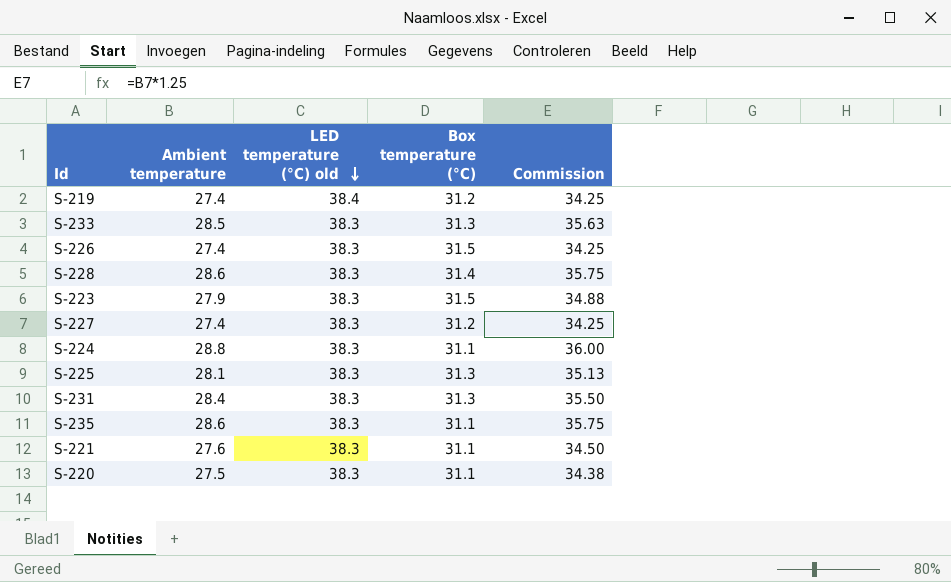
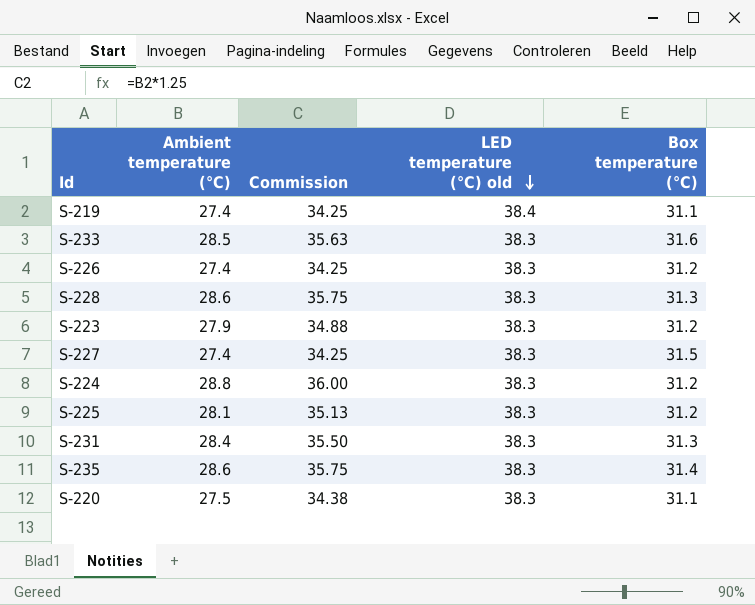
column name: Ambient temperature -> Ambient temperature (°C)
column Commission | position: 5 -> 3
row S-221: 27.6 | 38.3 | 31.1 | 34.50 -> none
S-219 | Box temperature (°C): 31.2 -> 31.1
S-233 | Box temperature (°C): 31.3 -> 31.6
S-226 | Box temperature (°C): 31.5 -> 31.2
S-228 | Box temperature (°C): 31.4 -> 31.3
S-223 | Box temperature (°C): 31.5 -> 31.2
S-227 | Box temperature (°C): 31.2 -> 31.5
S-224 | Box temperature (°C): 31.1 -> 31.2
S-225 | Box temperature (°C): 31.3 -> 31.2
S-235 | Box temperature (°C): 31.1 -> 31.4

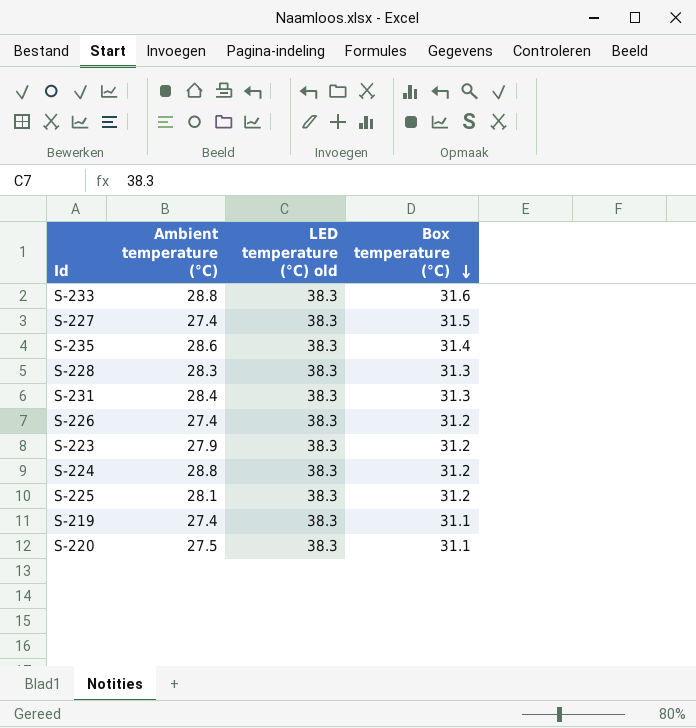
row order: LED temperature (°C) old descending -> Box temperature (°C) descending
column Commission | formula: [Ambient temperature (°C)] * 1.25 -> none
S-233 | Ambient temperature (°C): 28.5 -> 28.8
S-228 | Ambient temperature (°C): 28.6 -> 28.3
S-219 | LED temperature (°C) old: 38.4 -> 38.3

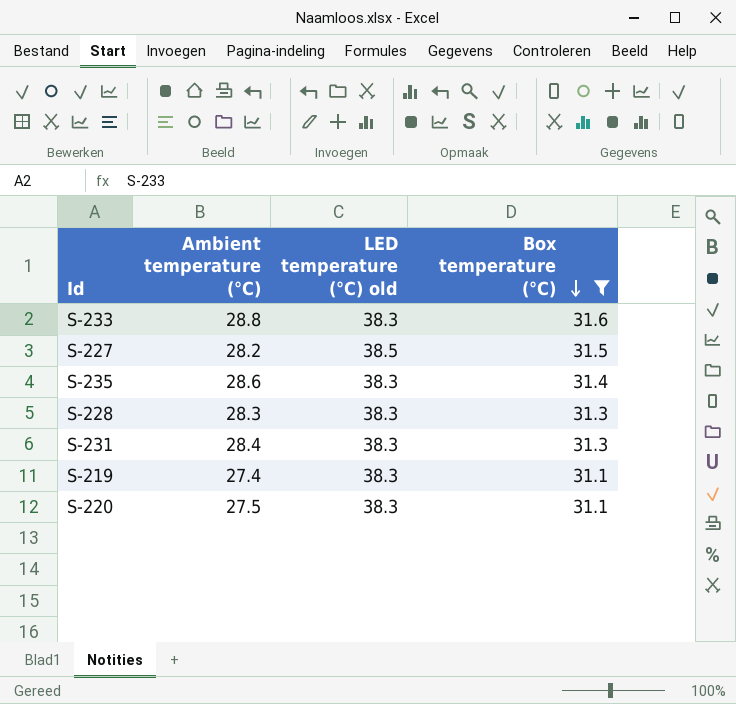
filter: none -> Box temperature (°C) != 31.2
S-227 | Ambient temperature (°C): 27.4 -> 28.2
S-227 | LED temperature (°C) old: 38.3 -> 38.5

